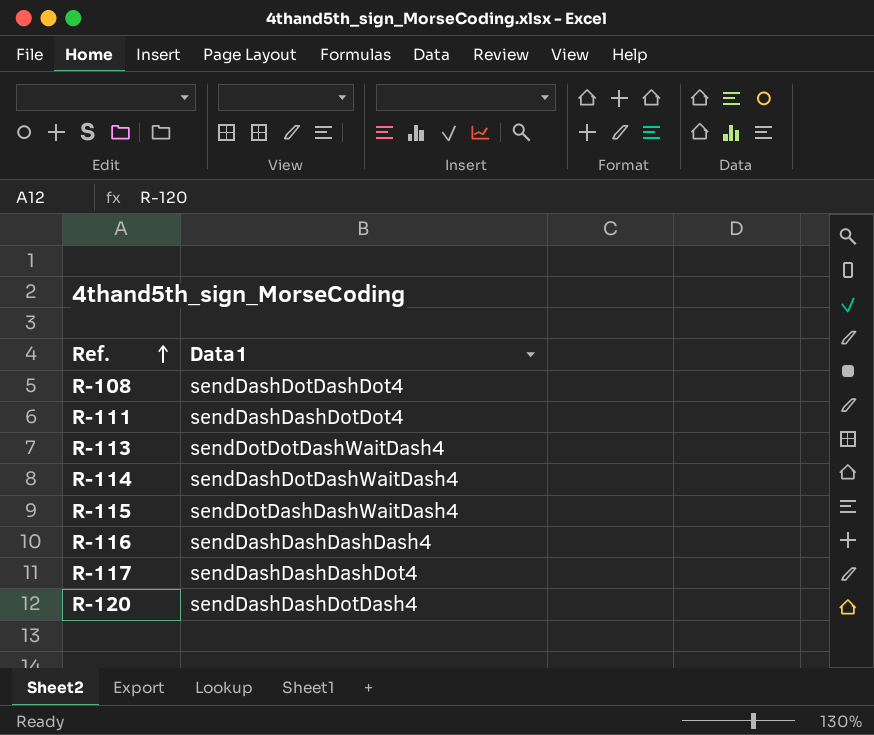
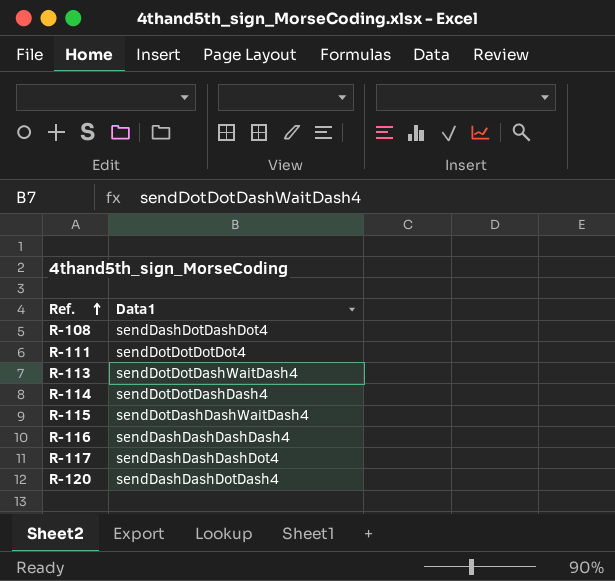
R-111 | Data1: sendDashDashDotDot4 -> sendDotDotDotDot4
R-114 | Data1: sendDashDotDashWaitDash4 -> sendDotDotDashDash4

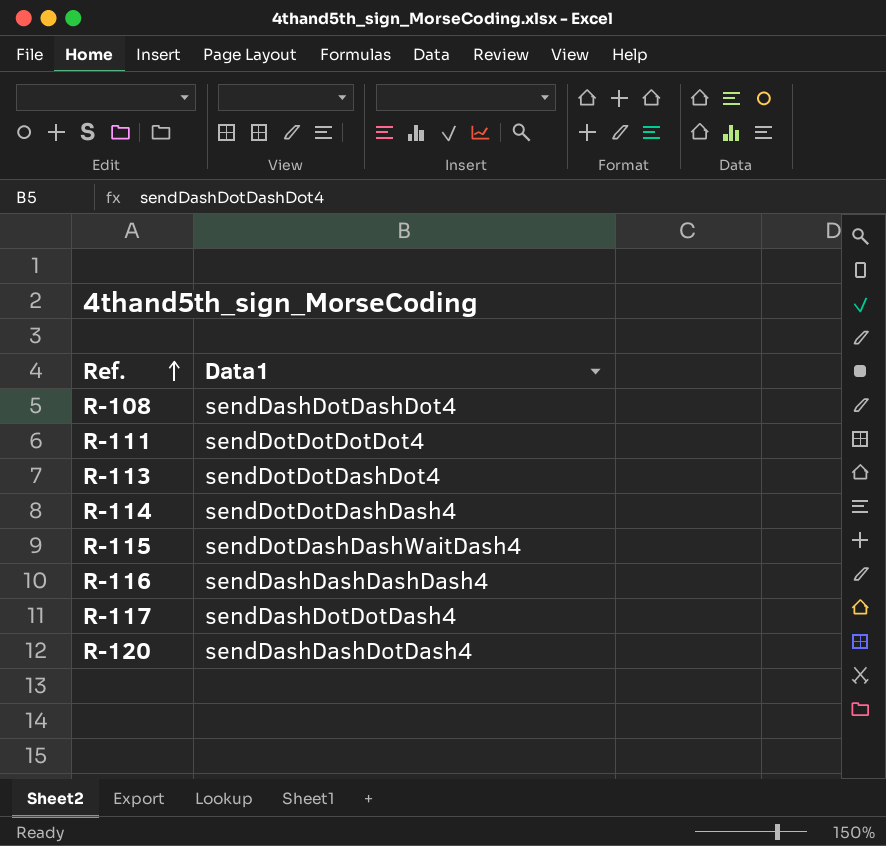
R-113 | Data1: sendDotDotDashWaitDash4 -> sendDotDotDashDot4
R-117 | Data1: sendDashDashDashDot4 -> sendDashDotDotDash4

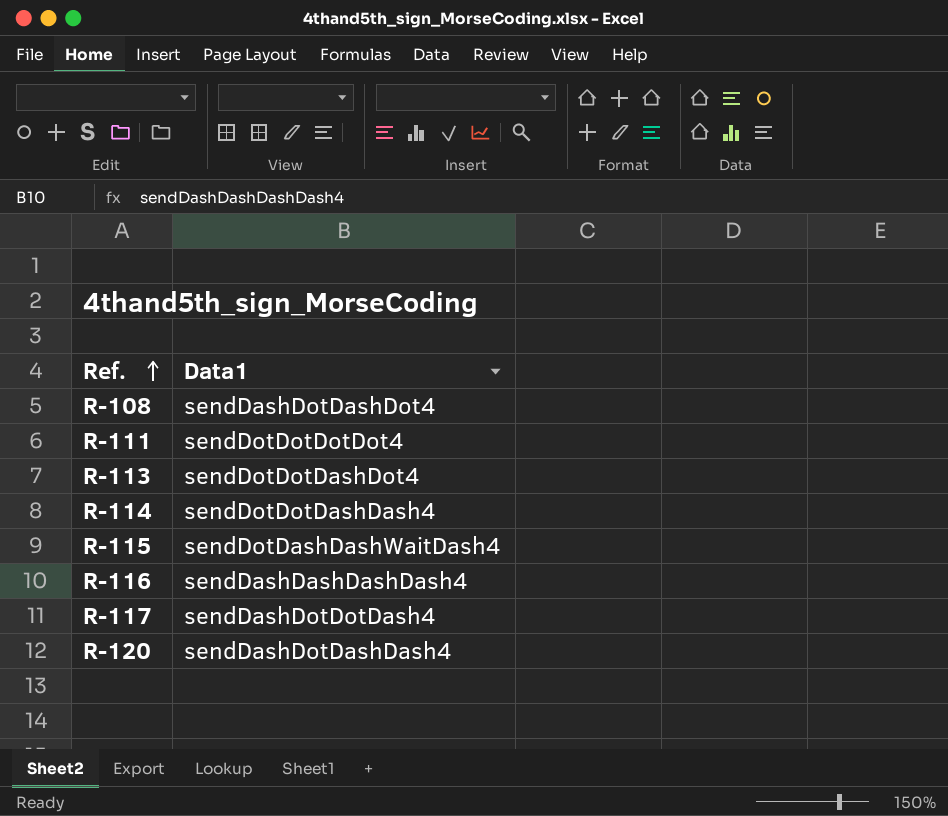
R-120 | Data1: sendDashDashDotDash4 -> sendDashDotDashDash4

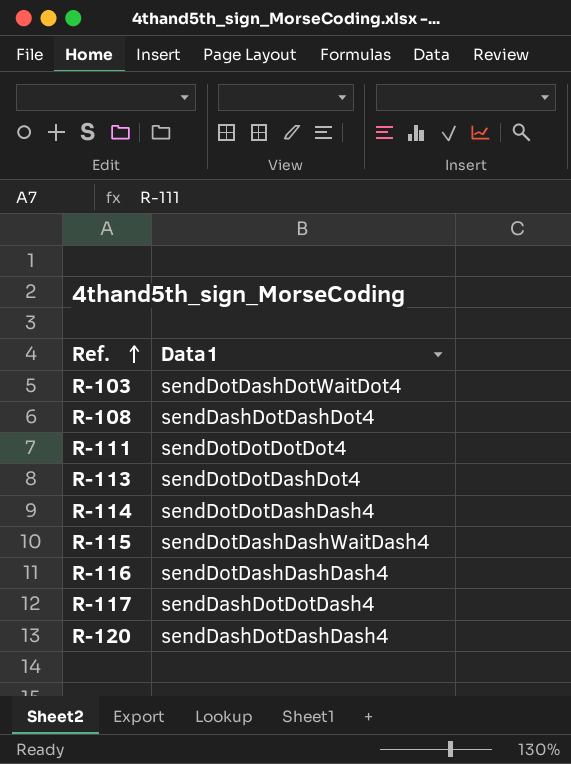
row R-103: none -> sendDotDashDotWaitDot4
R-116 | Data1: sendDashDashDashDash4 -> sendDotDashDashDash4

